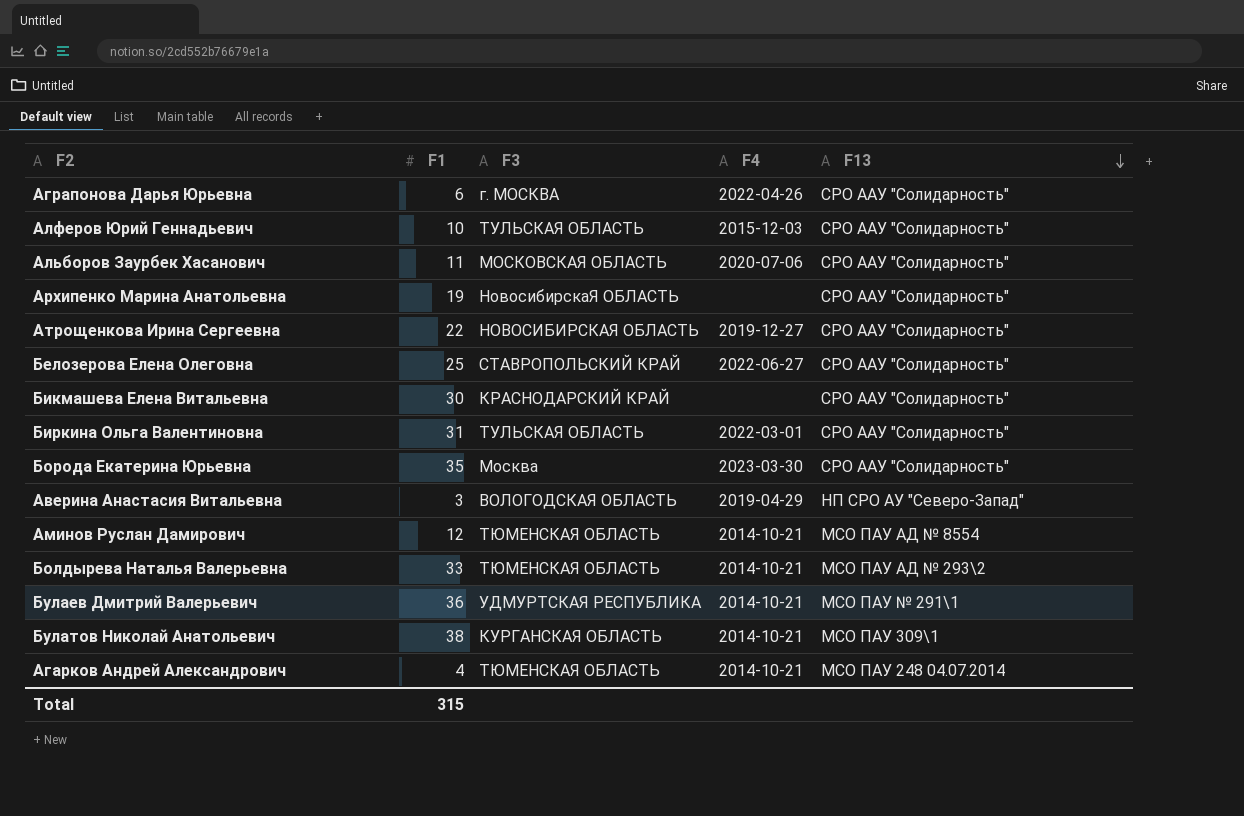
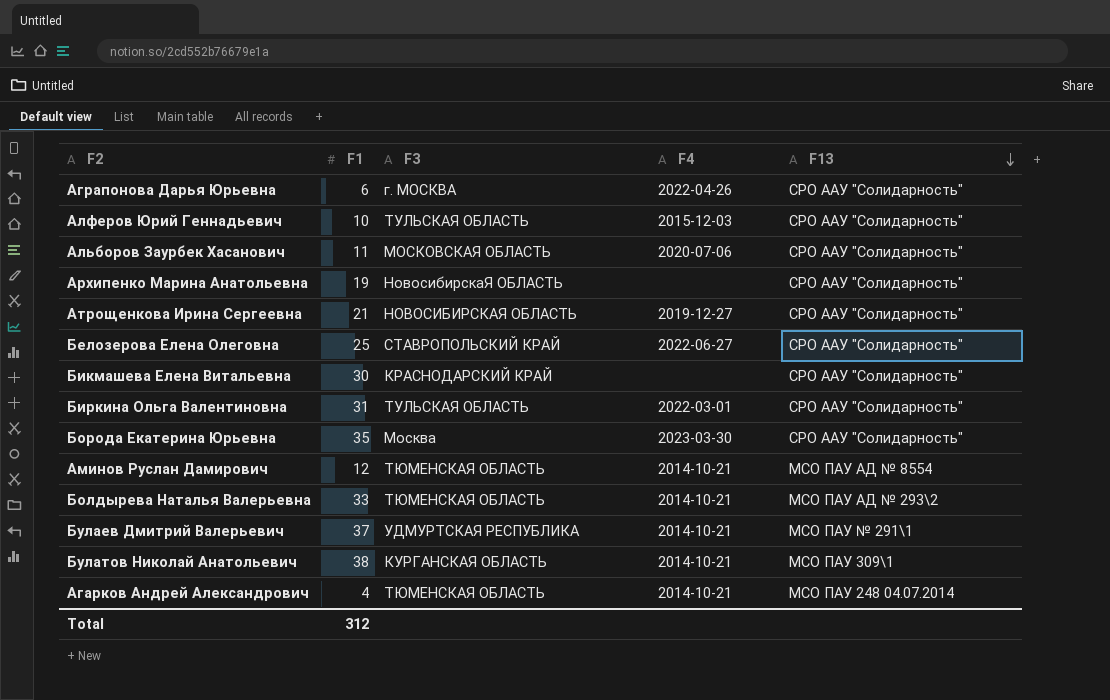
row Аверина Анастасия Витальевна: 3 | ВОЛОГОДСКАЯ ОБЛАСТЬ | 2019-04-29 | НП СРО АУ "Северо-Запад" -> none
Атрощенкова Ирина Сергеевна | F1: 22 -> 21
Булаев Дмитрий Валерьевич | F1: 36 -> 37
Total | F1: 315 -> 312

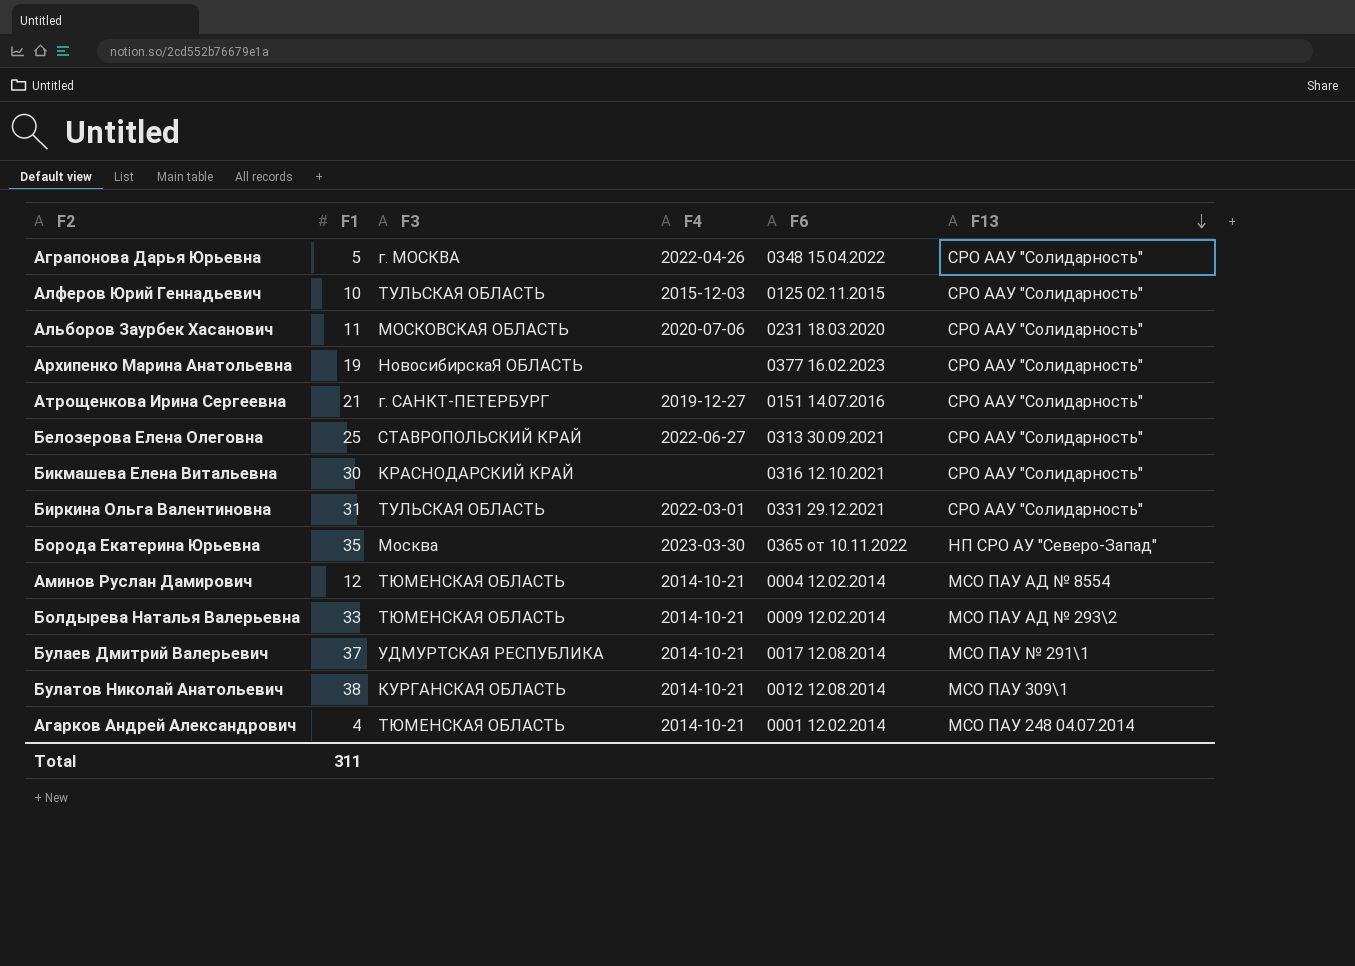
column F6 | position: none -> 5
Аграпонова Дарья Юрьевна | F1: 6 -> 5
Атрощенкова Ирина Сергеевна | F3: НОВОСИБИРСКАЯ ОБЛАСТЬ -> г. САНКТ-ПЕТЕРБУРГ
Борода Екатерина Юрьевна | F13: СРО ААУ "Солидарность" -> НП СРО АУ "Северо-Запад"
Total | F1: 312 -> 311

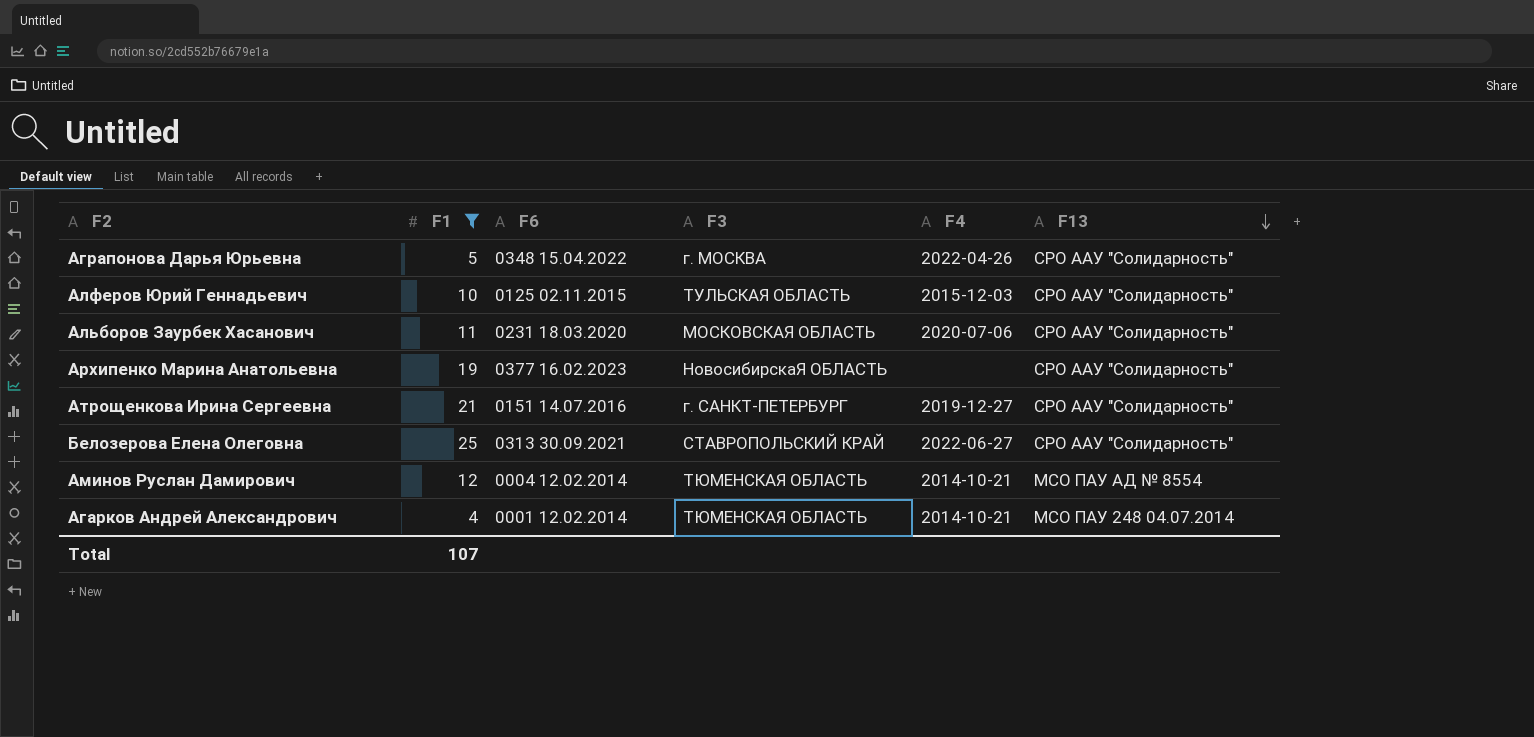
filter: none -> F1 <= 25
column F6 | position: 5 -> 3
Total | F1: 311 -> 107

